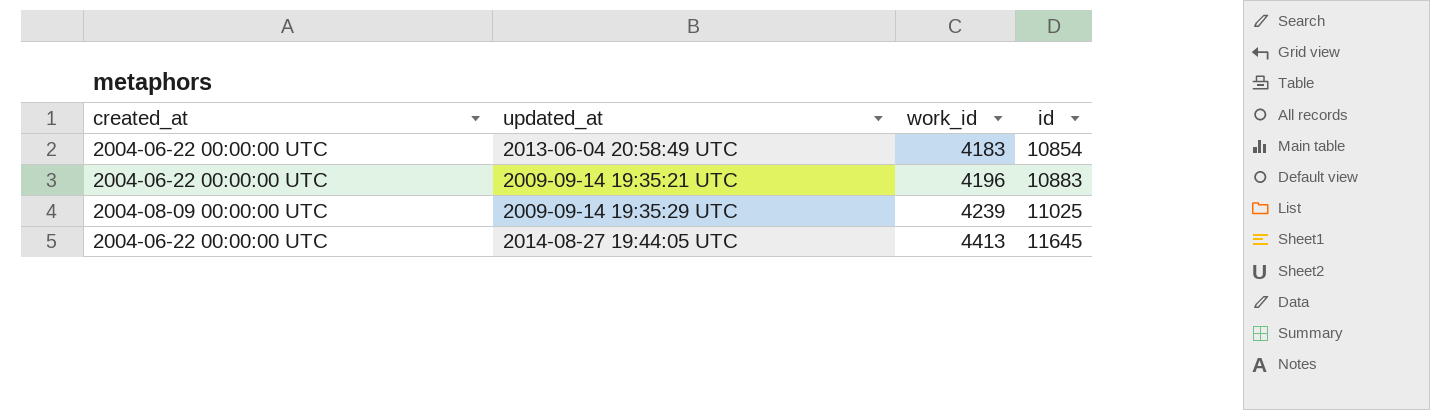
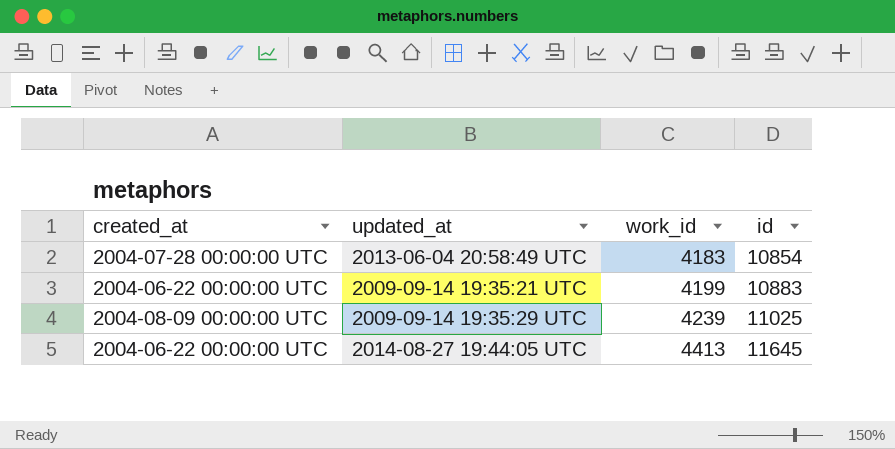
2013-06-04 20:58:49 UTC | created_at: 2004-06-22 00:00:00 UTC -> 2004-07-28 00:00:00 UTC
2009-09-14 19:35:21 UTC | work_id: 4196 -> 4199

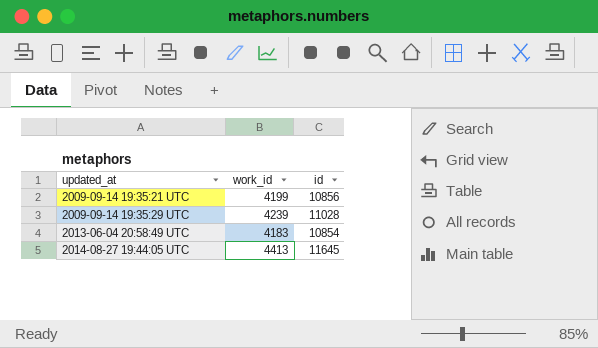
row order: work_id ascending -> updated_at ascending
column created_at | position: 1 -> none
2009-09-14 19:35:21 UTC | id: 10883 -> 10856
2009-09-14 19:35:29 UTC | id: 11025 -> 11028

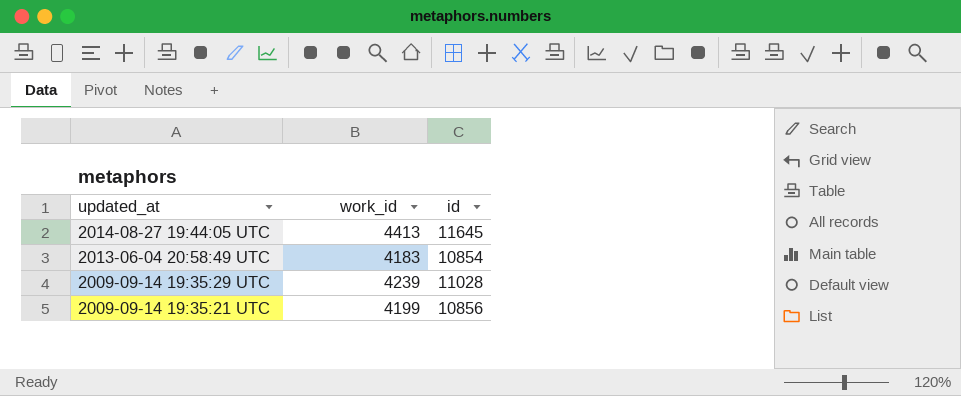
row order: updated_at ascending -> updated_at descending

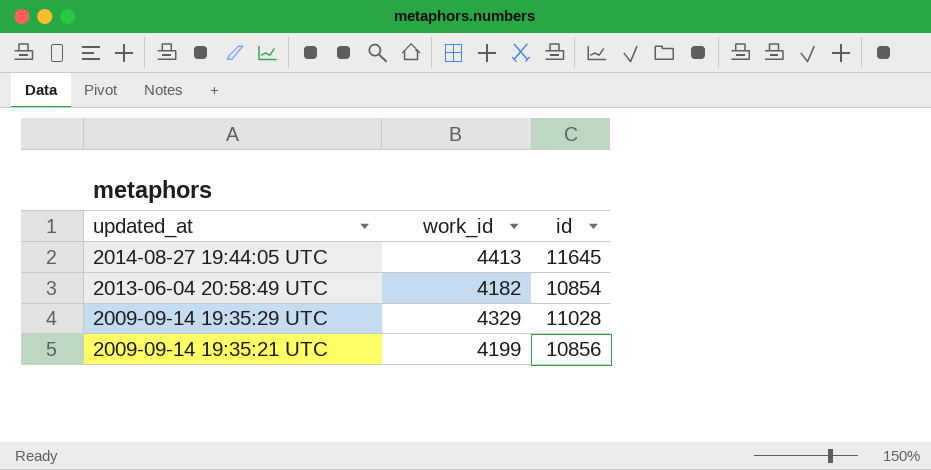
2013-06-04 20:58:49 UTC | work_id: 4183 -> 4182
2009-09-14 19:35:29 UTC | work_id: 4239 -> 4329

